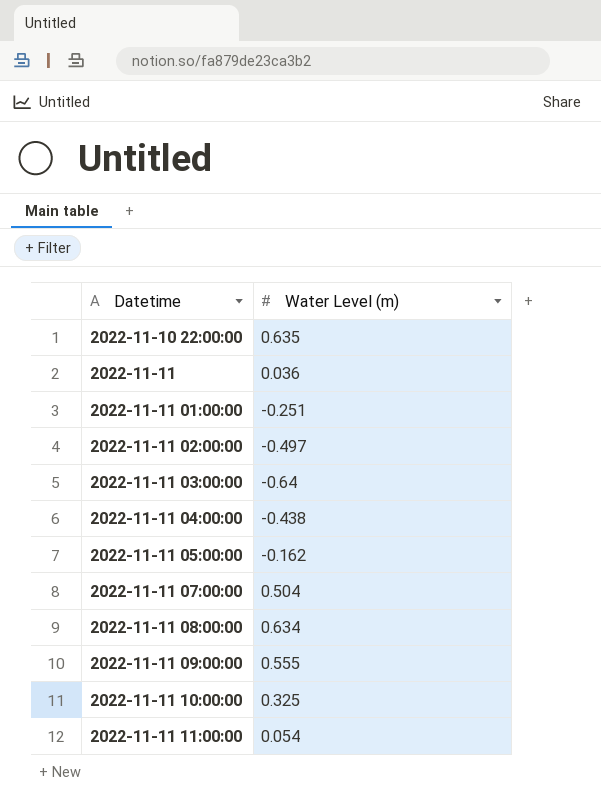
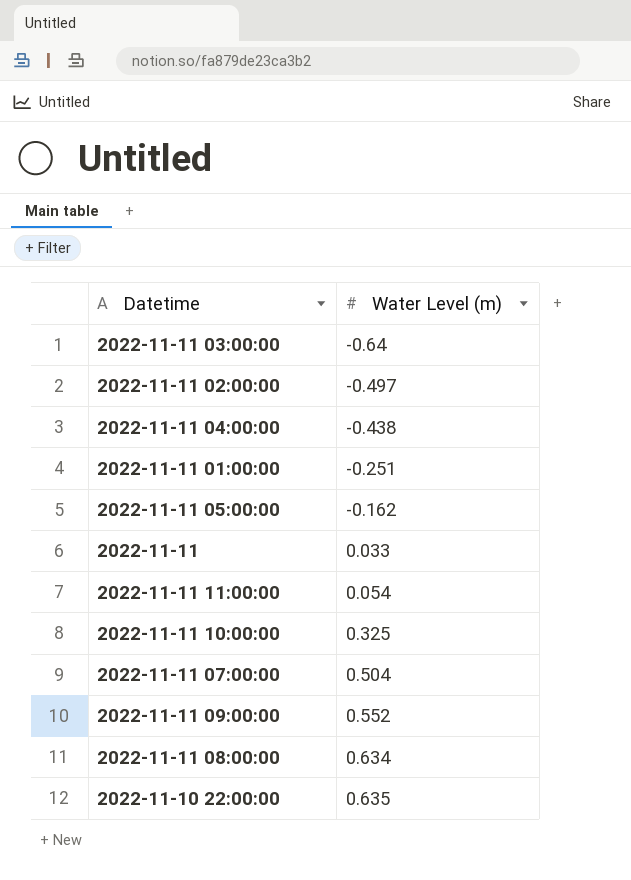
row order: Datetime ascending -> Water Level (m) ascending
2022-11-11 | Water Level (m): 0.036 -> 0.033
2022-11-11 09:00:00 | Water Level (m): 0.555 -> 0.552

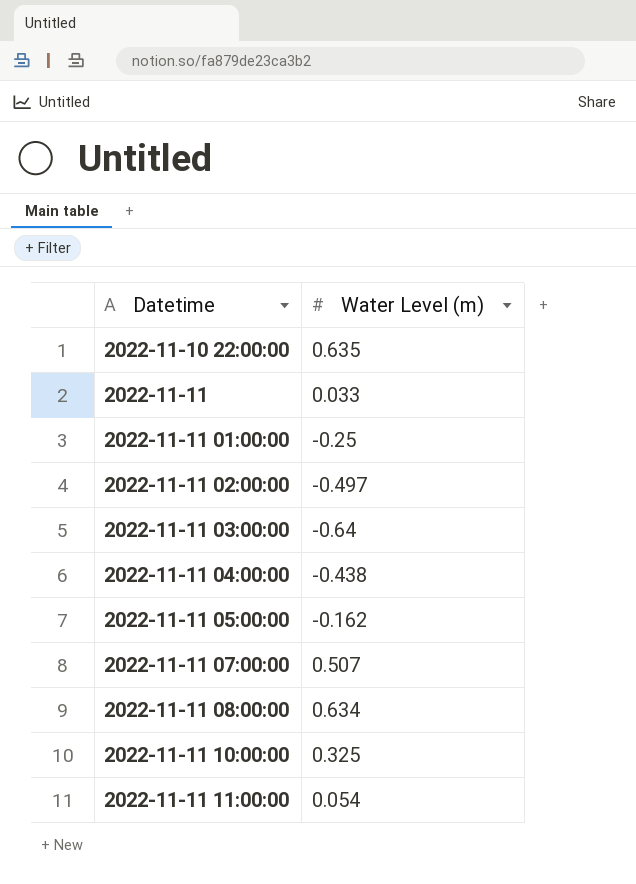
row order: Water Level (m) ascending -> Datetime ascending
row 2022-11-11 09:00:00: 0.552 -> none
2022-11-11 01:00:00 | Water Level (m): -0.251 -> -0.25
2022-11-11 07:00:00 | Water Level (m): 0.504 -> 0.507

